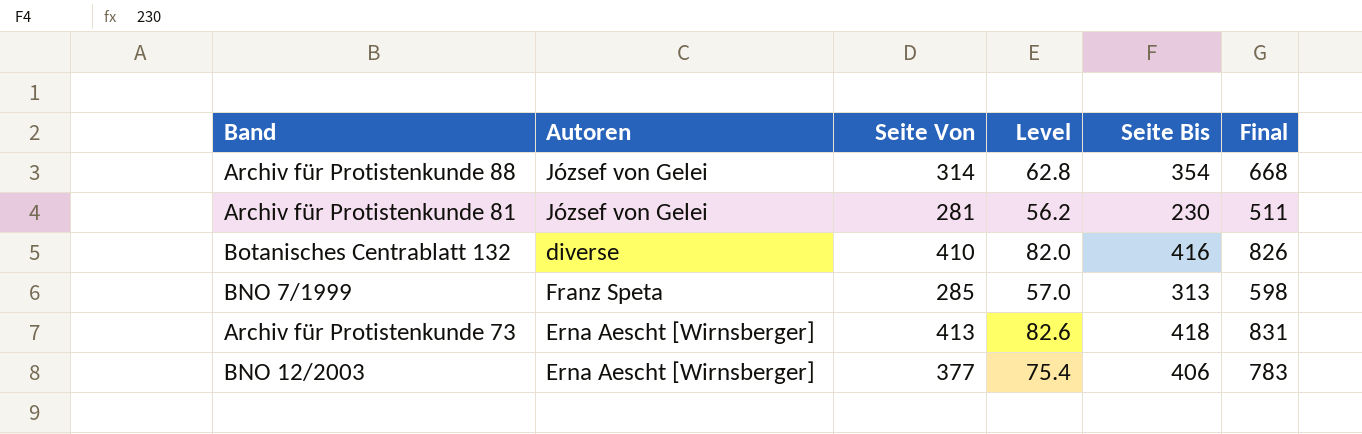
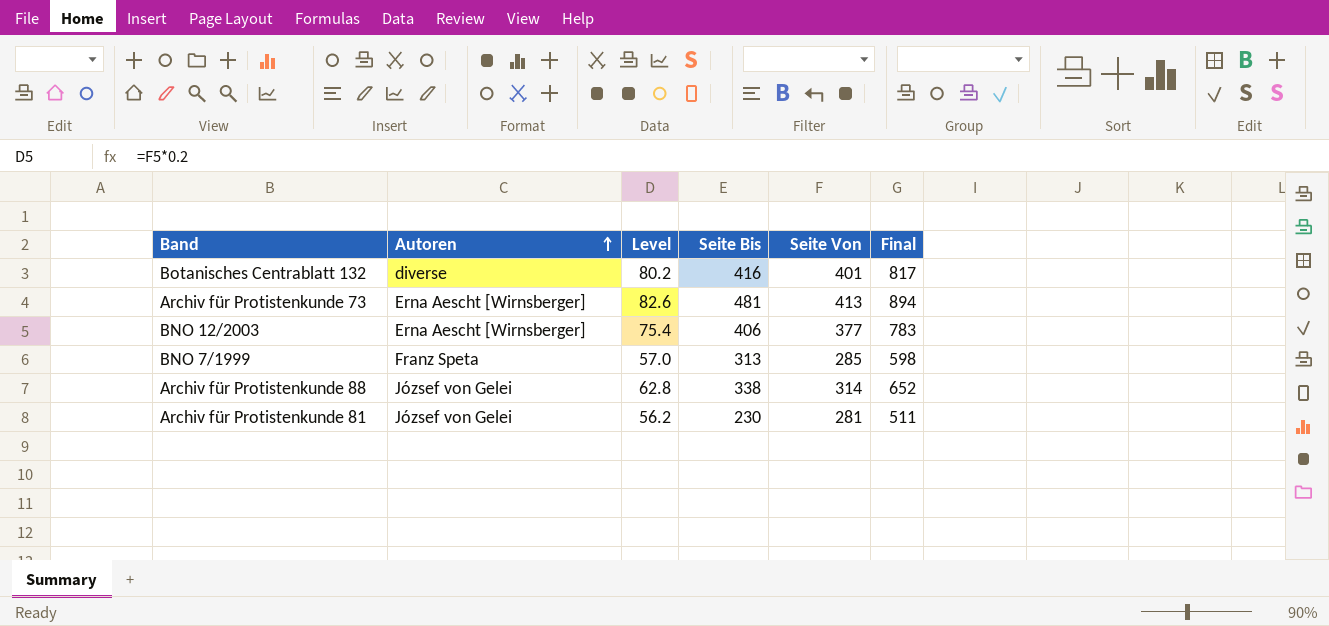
row order: none -> Autoren ascending
column Seite Von | position: 3 -> 5
Botanisches Centrablatt 132 | Level: 82.0 -> 80.2
Botanisches Centrablatt 132 | Seite Von: 410 -> 401
Botanisches Centrablatt 132 | Final: 826 -> 817
Archiv für Protistenkunde 73 | Seite Bis: 418 -> 481
Archiv für Protistenkunde 73 | Final: 831 -> 894
Archiv für Protistenkunde 88 | Seite Bis: 354 -> 338
Archiv für Protistenkunde 88 | Final: 668 -> 652

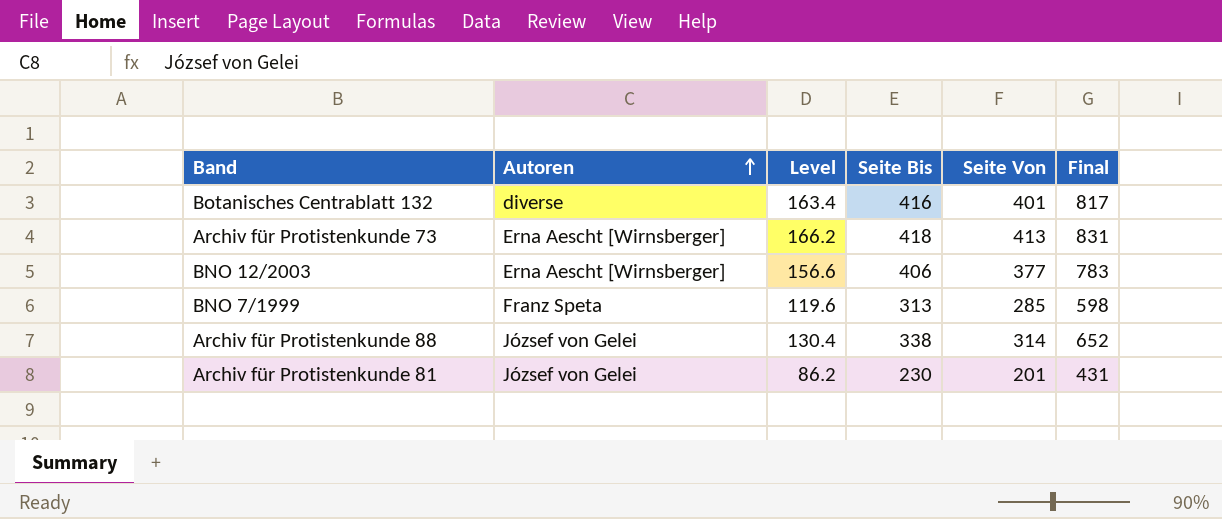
column Level | formula: [Seite Von] * 0.2 -> [Final] * 0.2
Archiv für Protistenkunde 73 | Seite Bis: 481 -> 418
Archiv für Protistenkunde 73 | Final: 894 -> 831
Archiv für Protistenkunde 81 | Seite Von: 281 -> 201
Archiv für Protistenkunde 81 | Final: 511 -> 431

